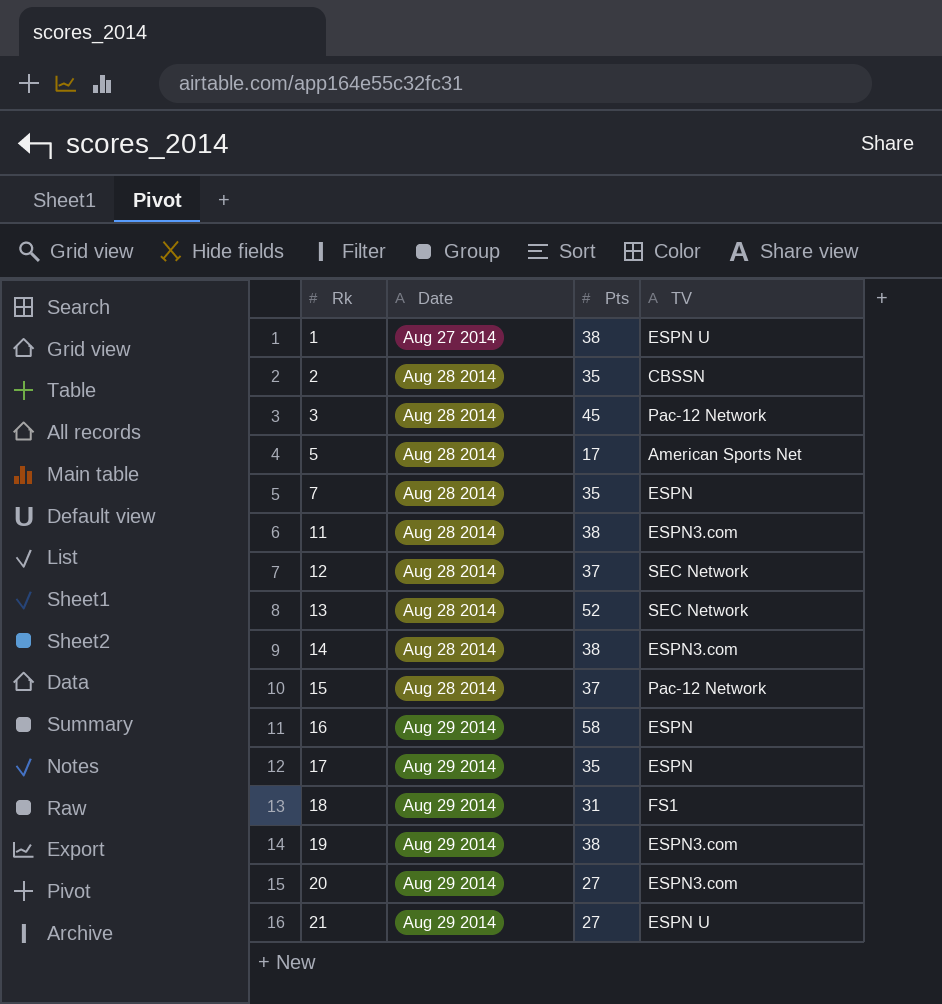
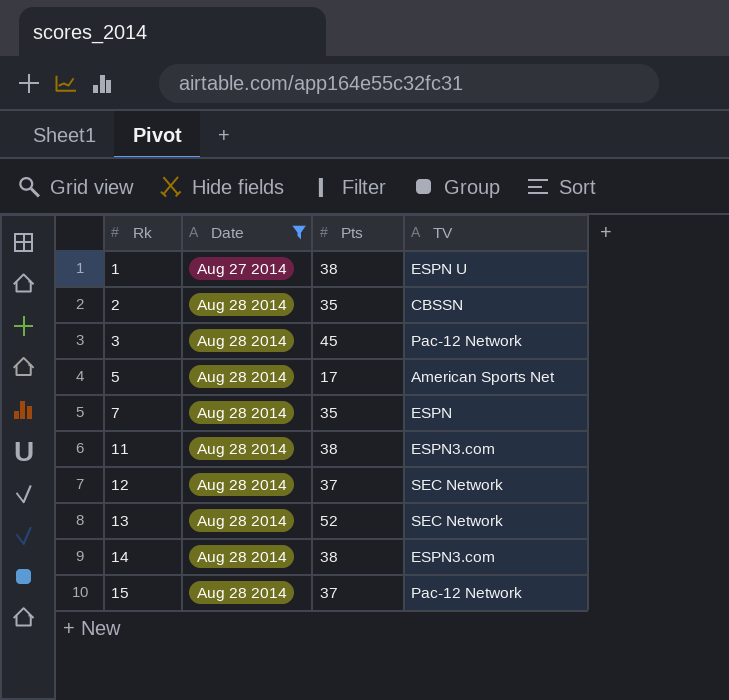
filter: none -> Date != Aug 29 2014

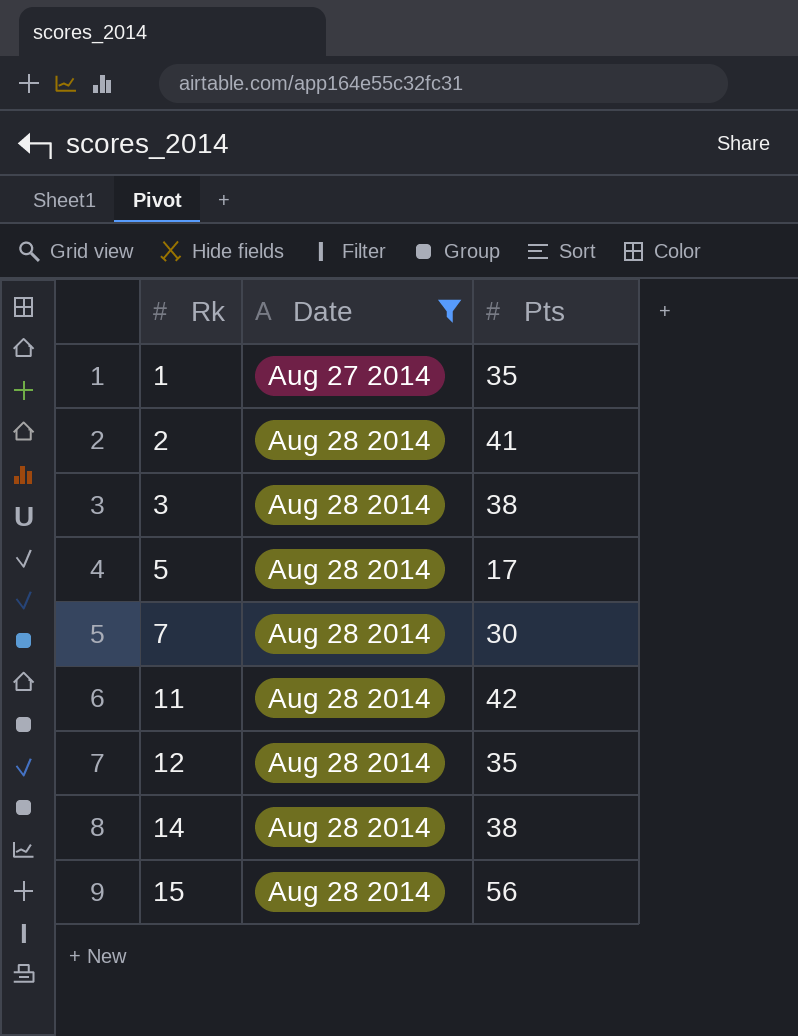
column TV | position: 4 -> none
row 13: Aug 28 2014 | 52 | SEC Network -> none
1 | Pts: 38 -> 35
2 | Pts: 35 -> 41
3 | Pts: 45 -> 38
7 | Pts: 35 -> 30
11 | Pts: 38 -> 42
12 | Pts: 37 -> 35
15 | Pts: 37 -> 56

